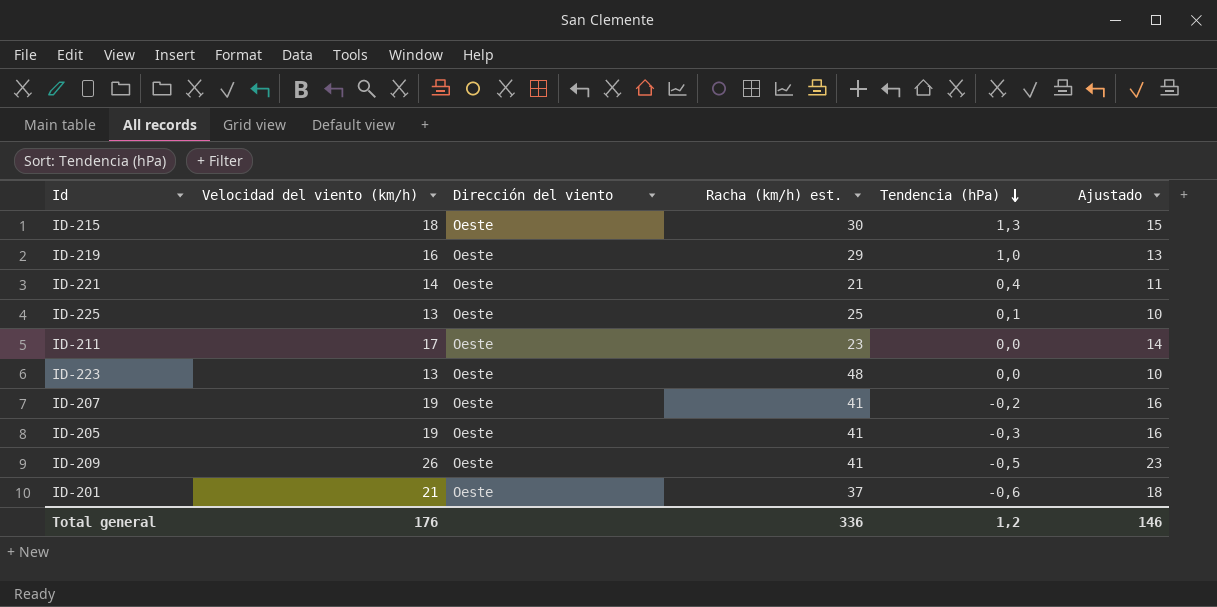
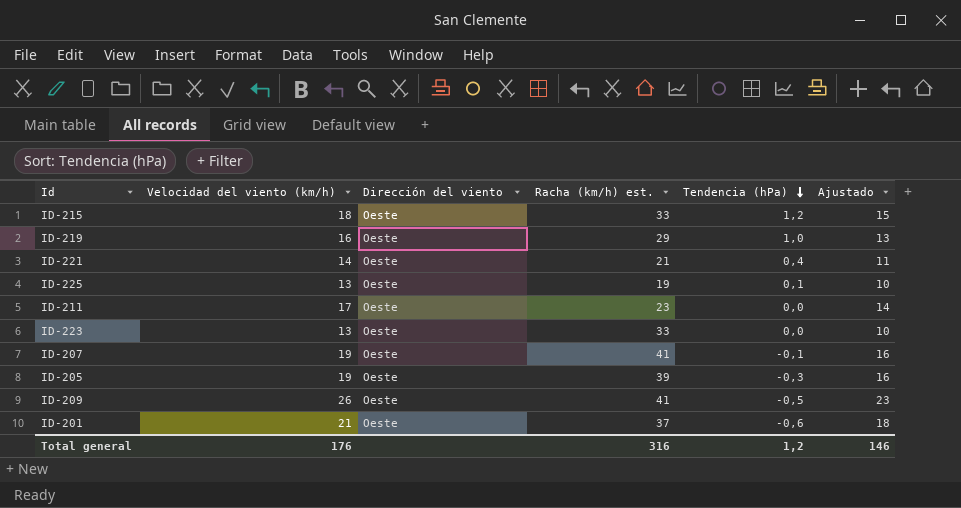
ID-215 | Racha (km/h) est.: 30 -> 33
ID-215 | Tendencia (hPa): 1,3 -> 1,2
ID-225 | Racha (km/h) est.: 25 -> 19
ID-223 | Racha (km/h) est.: 48 -> 33
ID-207 | Tendencia (hPa): -0,2 -> -0,1
ID-205 | Racha (km/h) est.: 41 -> 39
Total general | Racha (km/h) est.: 336 -> 316

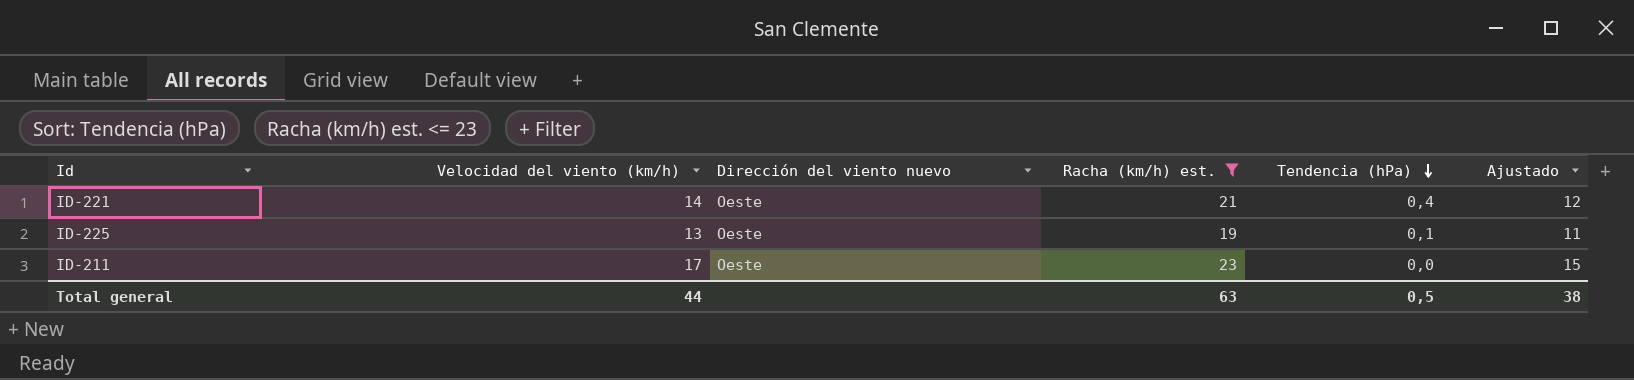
filter: none -> Racha (km/h) est. <= 23
column name: Dirección del viento -> Dirección del viento nuevo
column Ajustado | formula: [Velocidad del viento (km/h)] - 3 -> [Velocidad del viento (km/h)] - 2
Total general | Velocidad del viento (km/h): 176 -> 44
Total general | Racha (km/h) est.: 316 -> 63
Total general | Tendencia (hPa): 1,2 -> 0,5
Total general | Ajustado: 146 -> 38

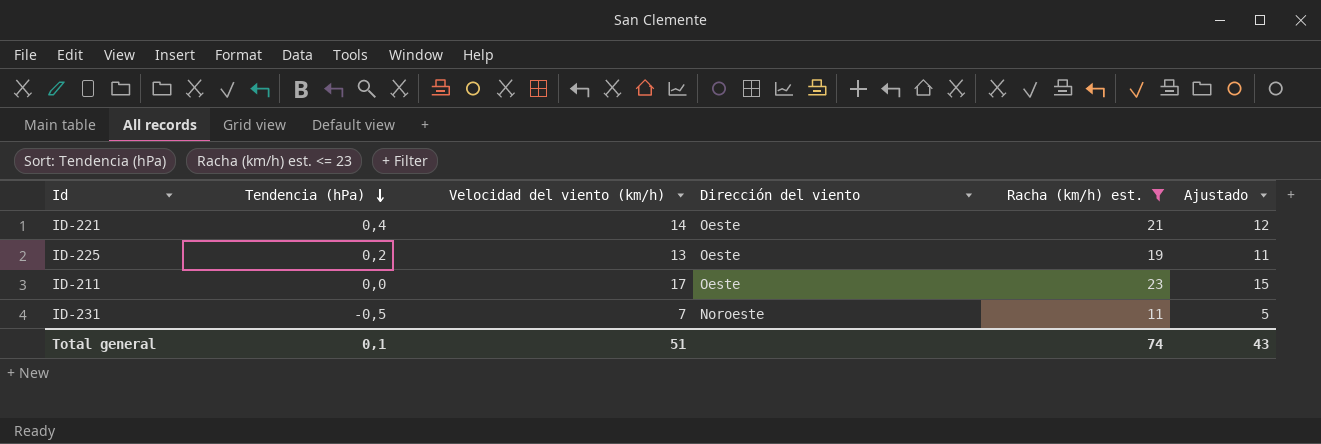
column Tendencia (hPa) | position: 5 -> 2
column name: Dirección del viento nuevo -> Dirección del viento
ID-225 | Tendencia (hPa): 0,1 -> 0,2
row ID-231: none -> -0,5 | 7 | Noroeste | 11 | 5
Total general | Tendencia (hPa): 0,5 -> 0,1
Total general | Velocidad del viento (km/h): 44 -> 51
Total general | Racha (km/h) est.: 63 -> 74
Total general | Ajustado: 38 -> 43

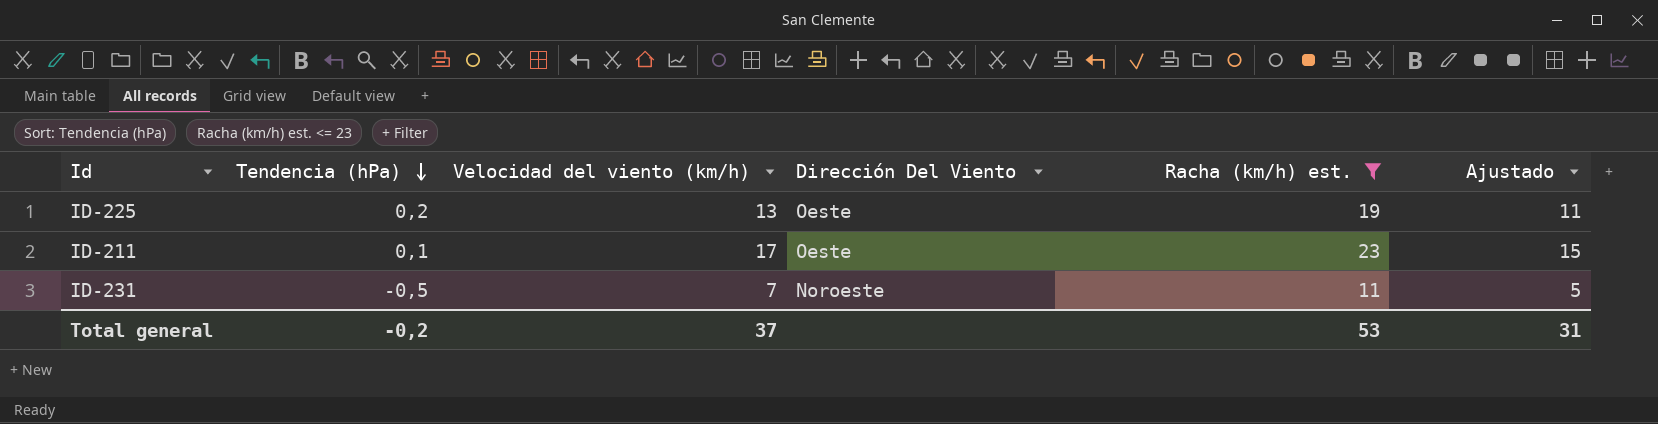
column name: Dirección del viento -> Dirección Del Viento
row ID-221: 0,4 | 14 | Oeste | 21 | 12 -> none
ID-211 | Tendencia (hPa): 0,0 -> 0,1
Total general | Tendencia (hPa): 0,1 -> -0,2
Total general | Velocidad del viento (km/h): 51 -> 37
Total general | Racha (km/h) est.: 74 -> 53
Total general | Ajustado: 43 -> 31

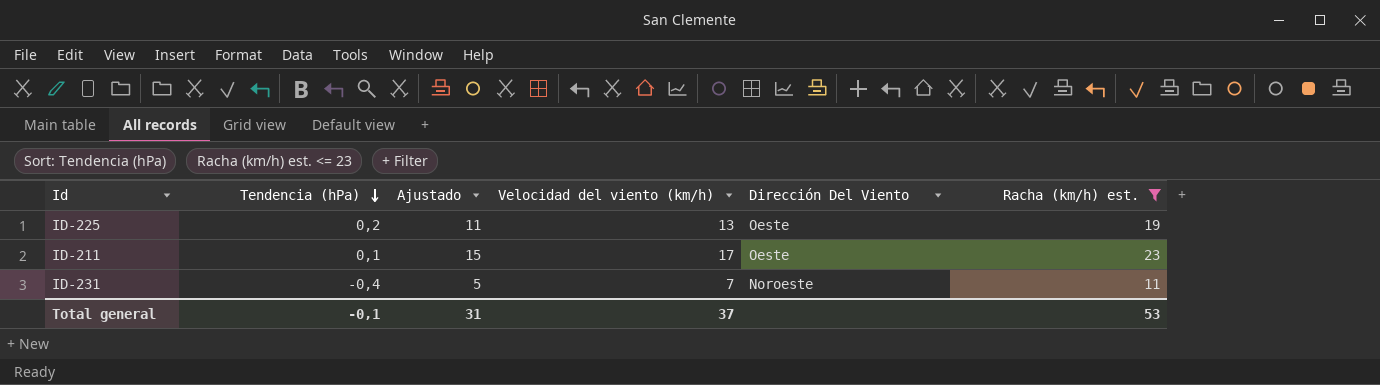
column Ajustado | position: 6 -> 3
ID-231 | Tendencia (hPa): -0,5 -> -0,4
Total general | Tendencia (hPa): -0,2 -> -0,1

